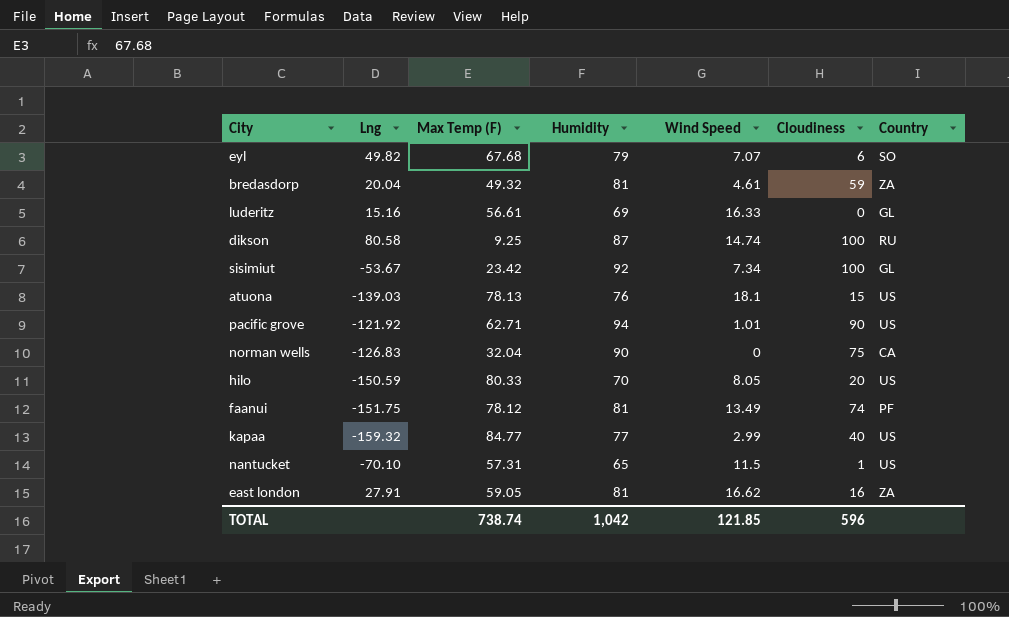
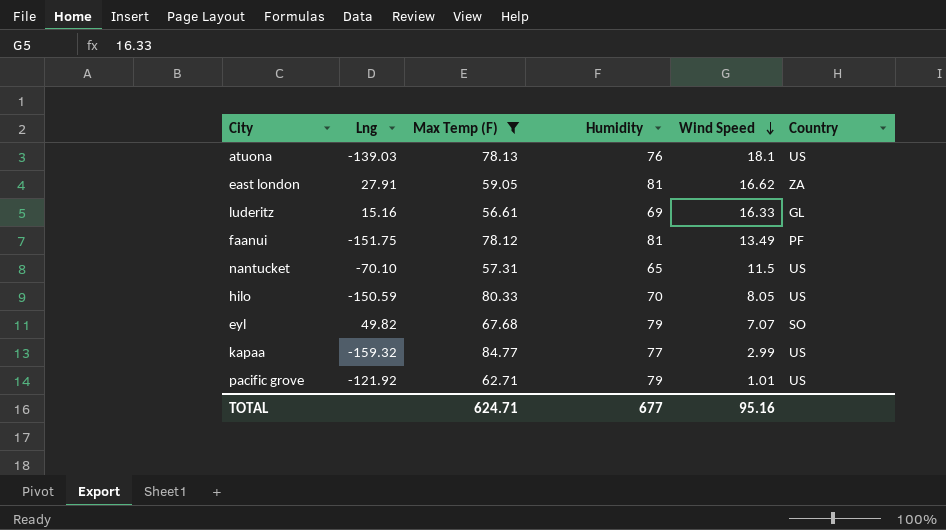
filter: none -> Max Temp (F) >= 56.61
row order: none -> Wind Speed descending
column Cloudiness | position: 6 -> none
pacific grove | Humidity: 94 -> 79
TOTAL | Max Temp (F): 738.74 -> 624.71
TOTAL | Humidity: 1,042 -> 677
TOTAL | Wind Speed: 121.85 -> 95.16

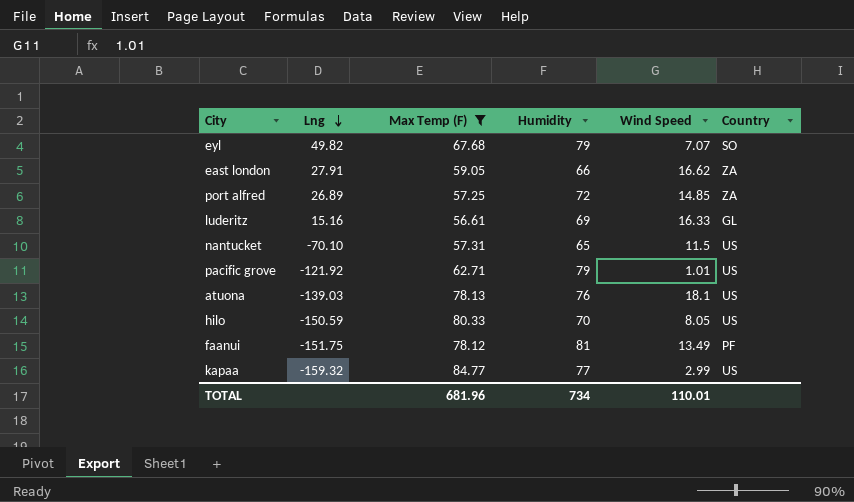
row order: Wind Speed descending -> Lng descending
east london | Humidity: 81 -> 66
row port alfred: none -> 26.89 | 57.25 | 72 | 14.85 | ZA
TOTAL | Max Temp (F): 624.71 -> 681.96
TOTAL | Humidity: 677 -> 734
TOTAL | Wind Speed: 95.16 -> 110.01

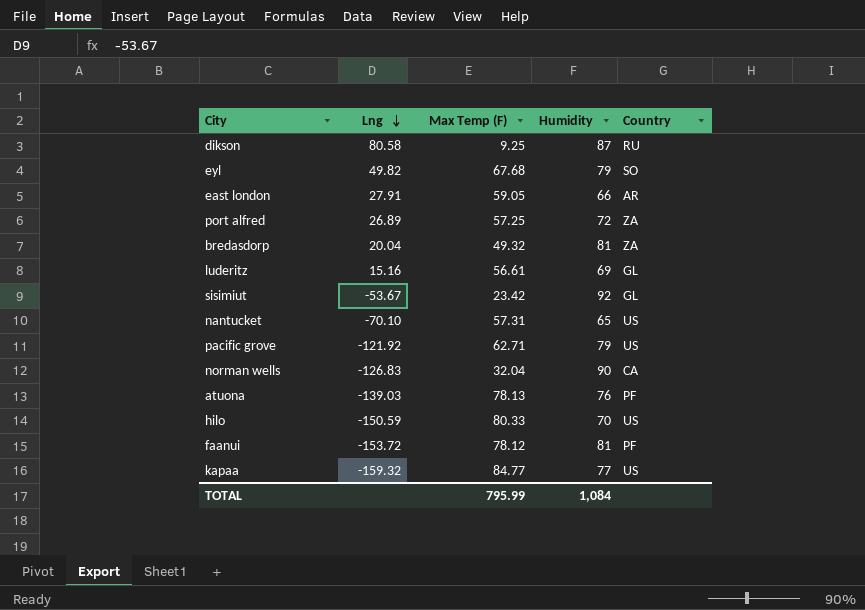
filter: Max Temp (F) >= 56.61 -> none
column Wind Speed | position: 5 -> none
east london | Country: ZA -> AR
atuona | Country: US -> PF
faanui | Lng: -151.75 -> -153.72
TOTAL | Max Temp (F): 681.96 -> 795.99
TOTAL | Humidity: 734 -> 1,084

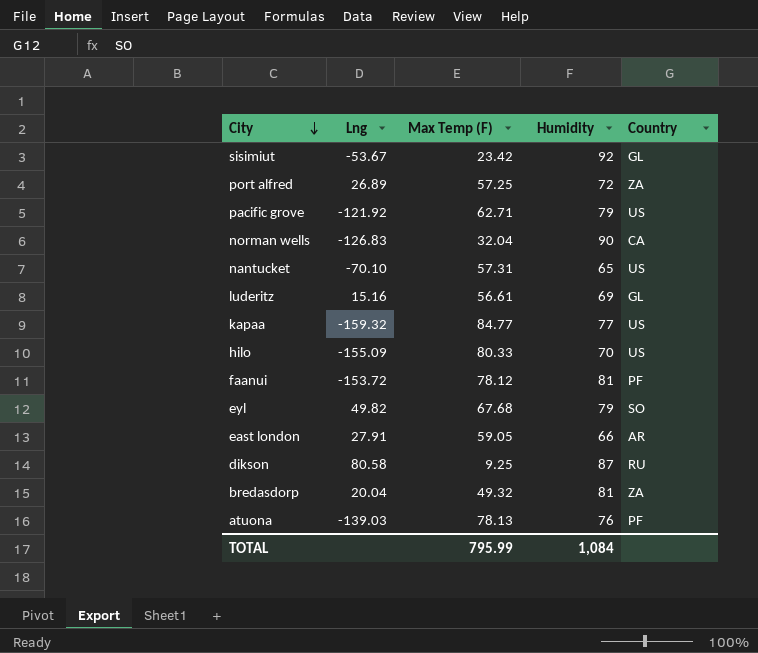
row order: Lng descending -> City descending
hilo | Lng: -150.59 -> -155.09

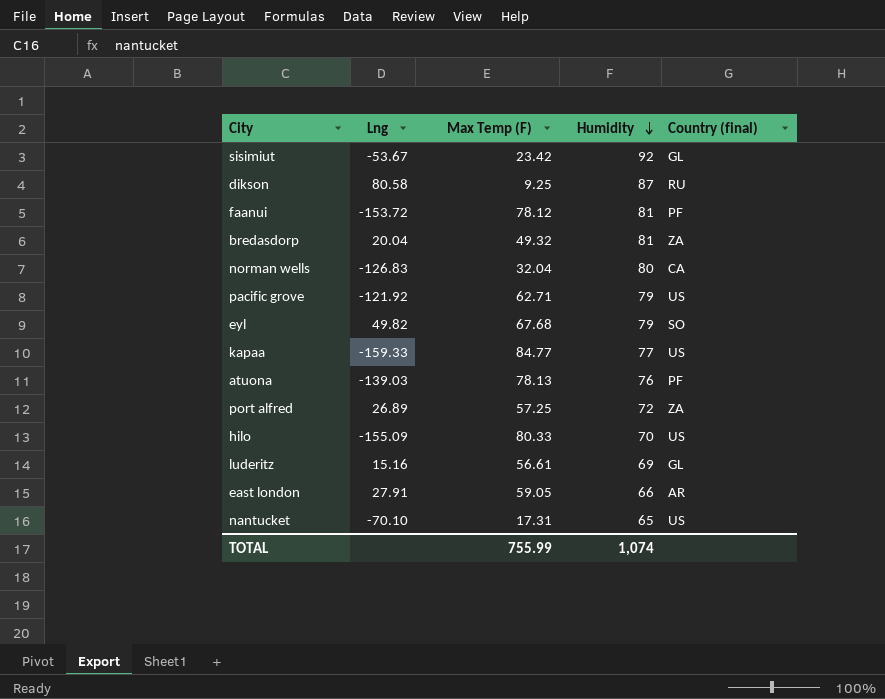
row order: City descending -> Humidity descending
column name: Country -> Country (final)
norman wells | Humidity: 90 -> 80
kapaa | Lng: -159.32 -> -159.33
nantucket | Max Temp (F): 57.31 -> 17.31
TOTAL | Max Temp (F): 795.99 -> 755.99
TOTAL | Humidity: 1,084 -> 1,074

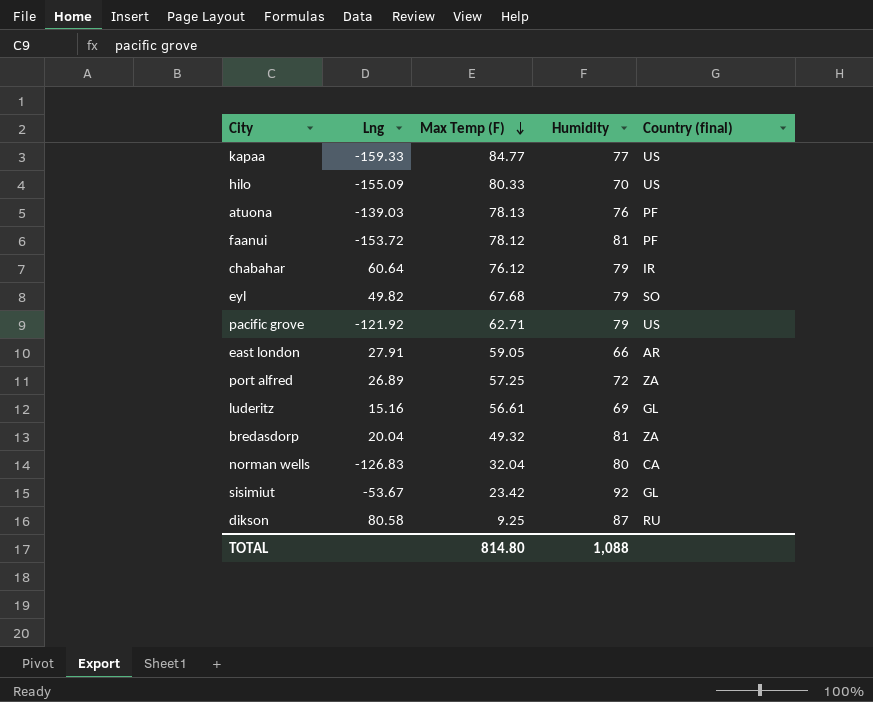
row order: Humidity descending -> Max Temp (F) descending
row nantucket: -70.10 | 17.31 | 65 | US -> none
row chabahar: none -> 60.64 | 76.12 | 79 | IR
TOTAL | Max Temp (F): 755.99 -> 814.80
TOTAL | Humidity: 1,074 -> 1,088

